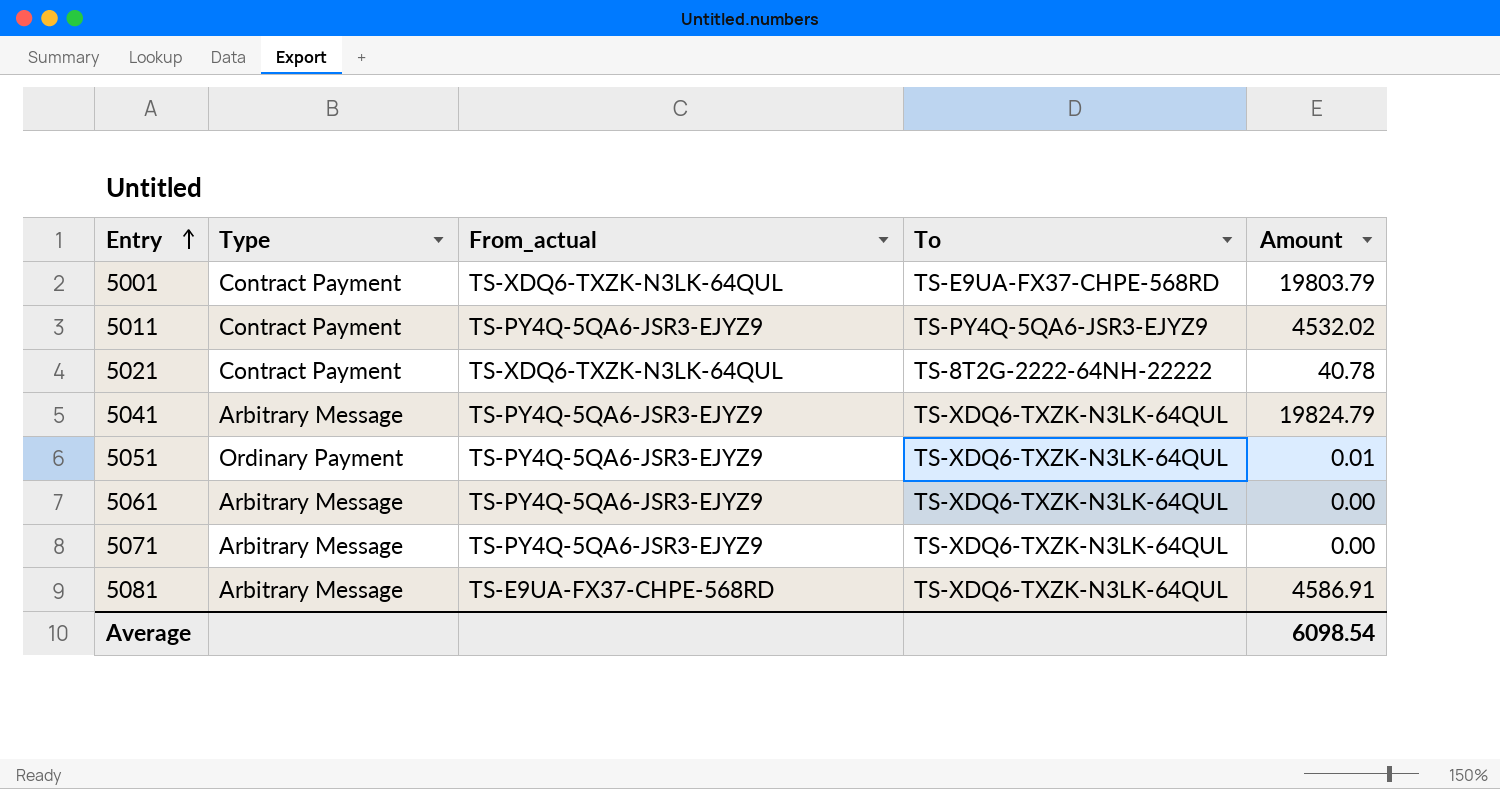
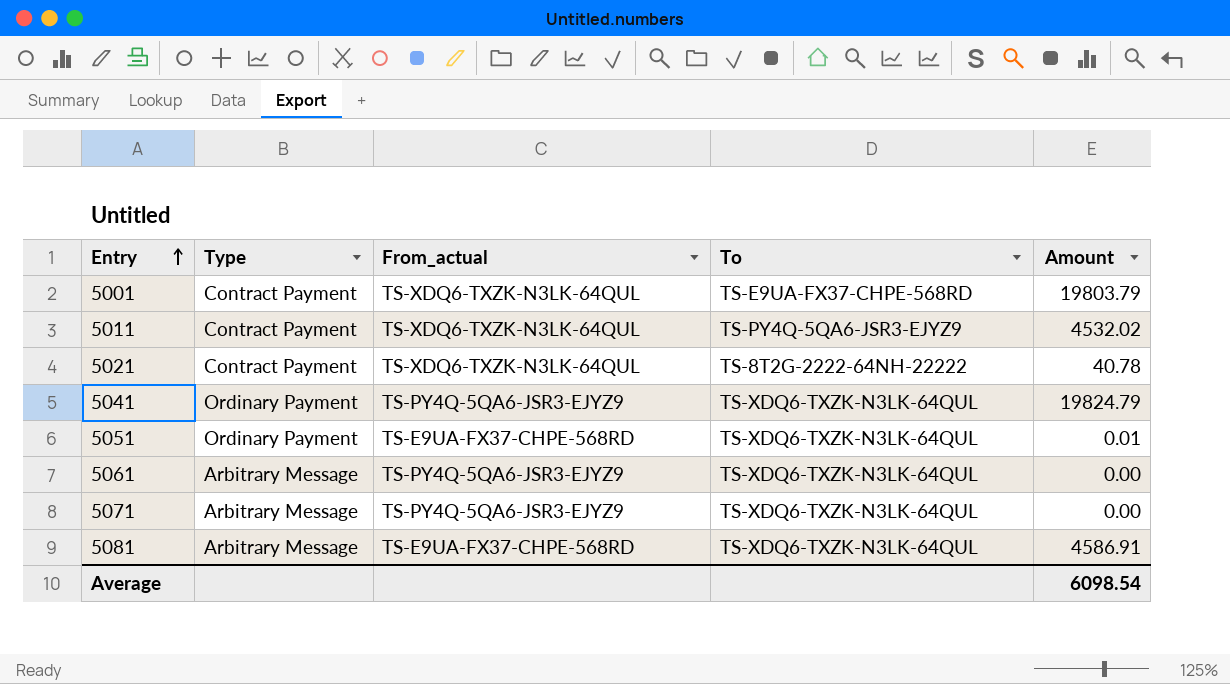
5011 | From_actual: TS-PY4Q-5QA6-JSR3-EJYZ9 -> TS-XDQ6-TXZK-N3LK-64QUL
5041 | Type: Arbitrary Message -> Ordinary Payment
5051 | From_actual: TS-PY4Q-5QA6-JSR3-EJYZ9 -> TS-E9UA-FX37-CHPE-568RD

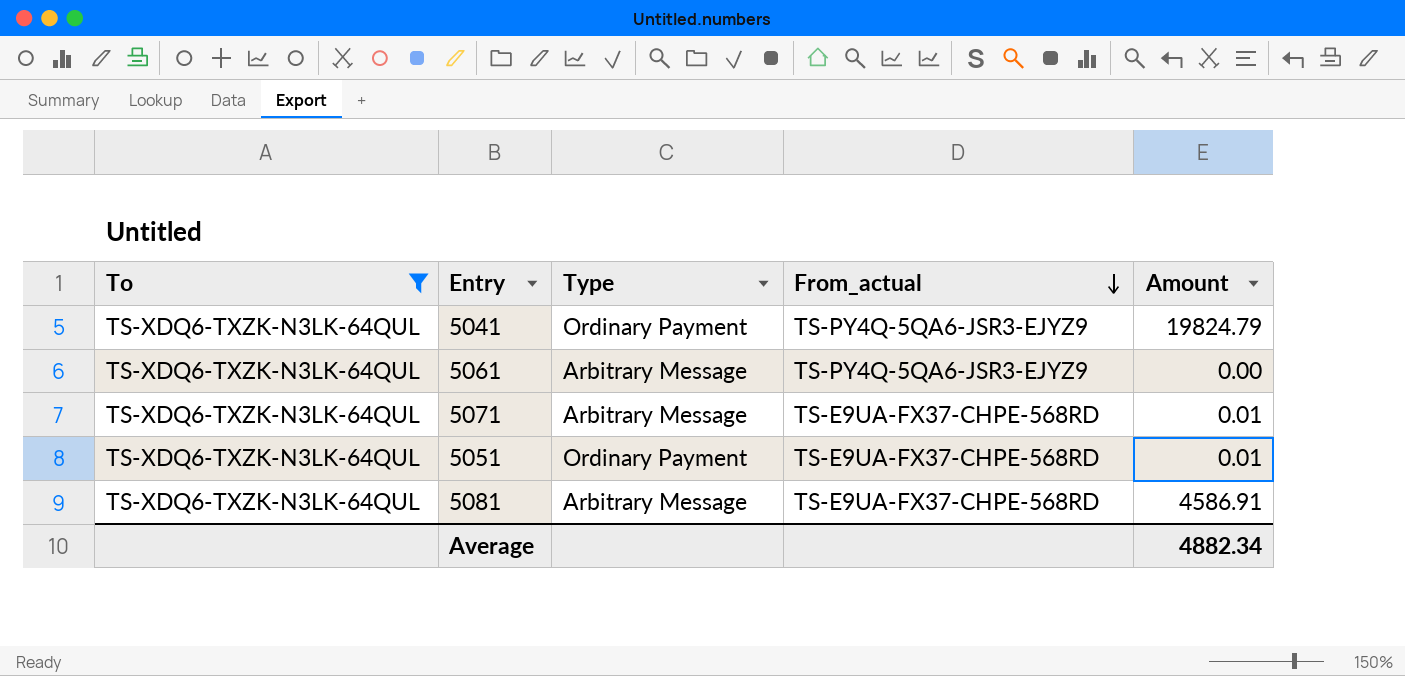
filter: none -> To = TS-XDQ6-TXZK-N3LK-64QUL
row order: Entry ascending -> From_actual descending
column To | position: 4 -> 1
5071 | From_actual: TS-PY4Q-5QA6-JSR3-EJYZ9 -> TS-E9UA-FX37-CHPE-568RD
5071 | Amount: 0.00 -> 0.01
Average | Amount: 6098.54 -> 4882.34

